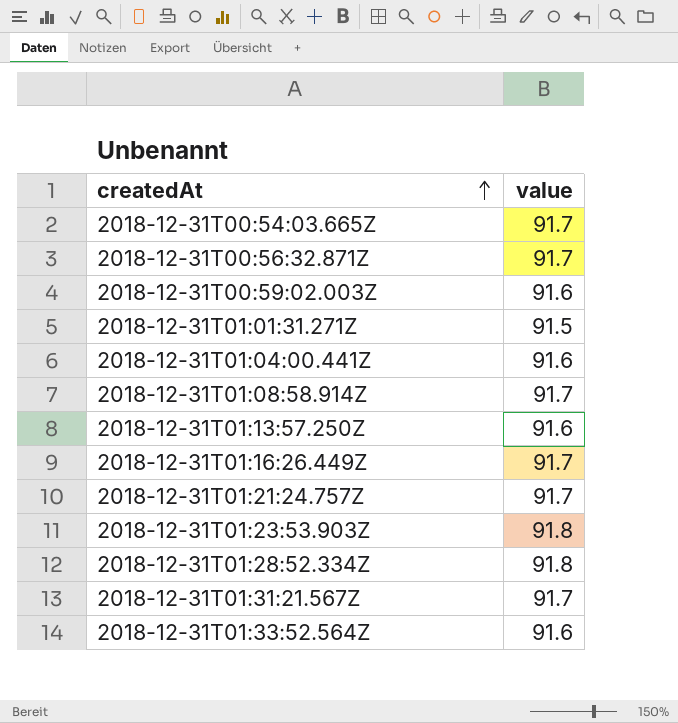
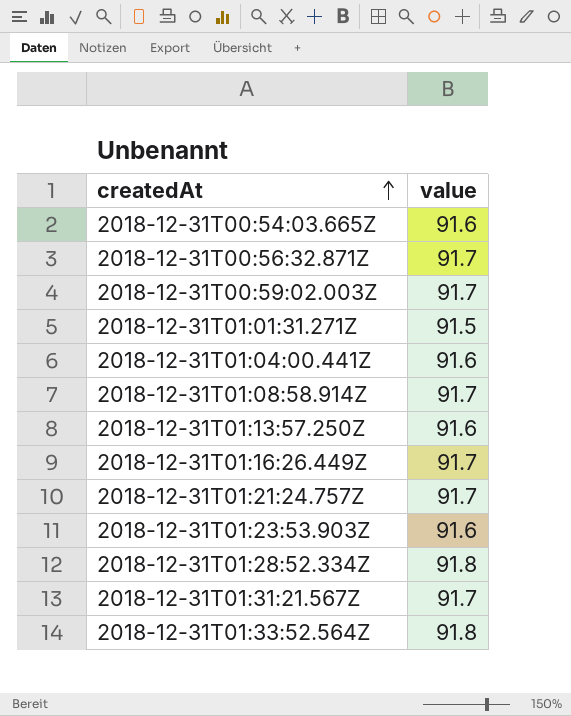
2018-12-31T00:54:03.665Z | value: 91.7 -> 91.6
2018-12-31T00:59:02.003Z | value: 91.6 -> 91.7
2018-12-31T01:23:53.903Z | value: 91.8 -> 91.6
2018-12-31T01:33:52.564Z | value: 91.6 -> 91.8

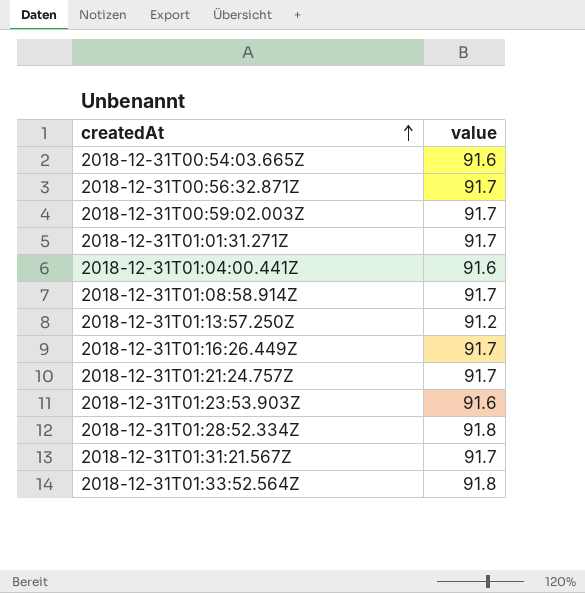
2018-12-31T01:01:31.271Z | value: 91.5 -> 91.7
2018-12-31T01:13:57.250Z | value: 91.6 -> 91.2

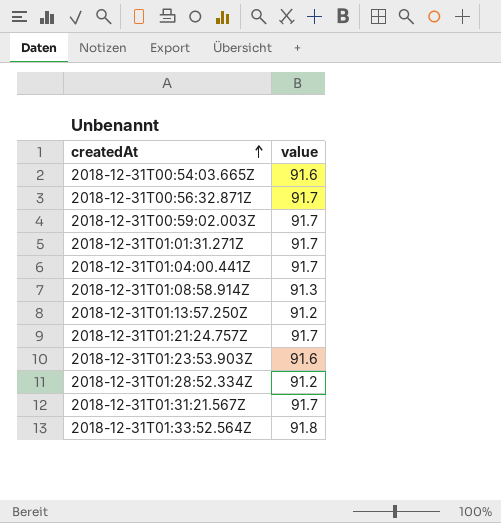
row 2018-12-31T01:16:26.449Z: 91.7 -> none
2018-12-31T01:04:00.441Z | value: 91.6 -> 91.7
2018-12-31T01:08:58.914Z | value: 91.7 -> 91.3
2018-12-31T01:28:52.334Z | value: 91.8 -> 91.2

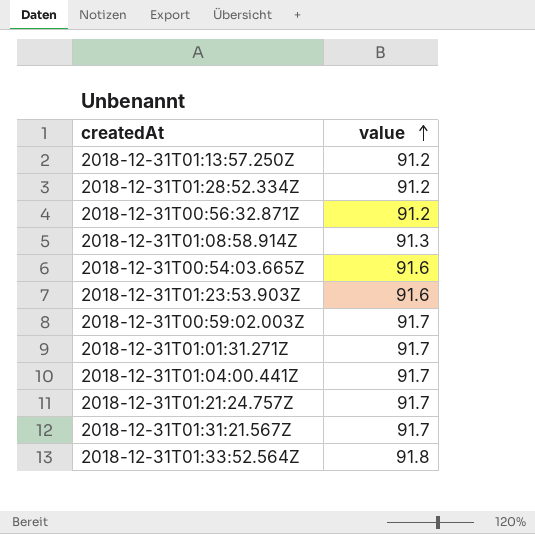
row order: createdAt ascending -> value ascending
2018-12-31T00:56:32.871Z | value: 91.7 -> 91.2

